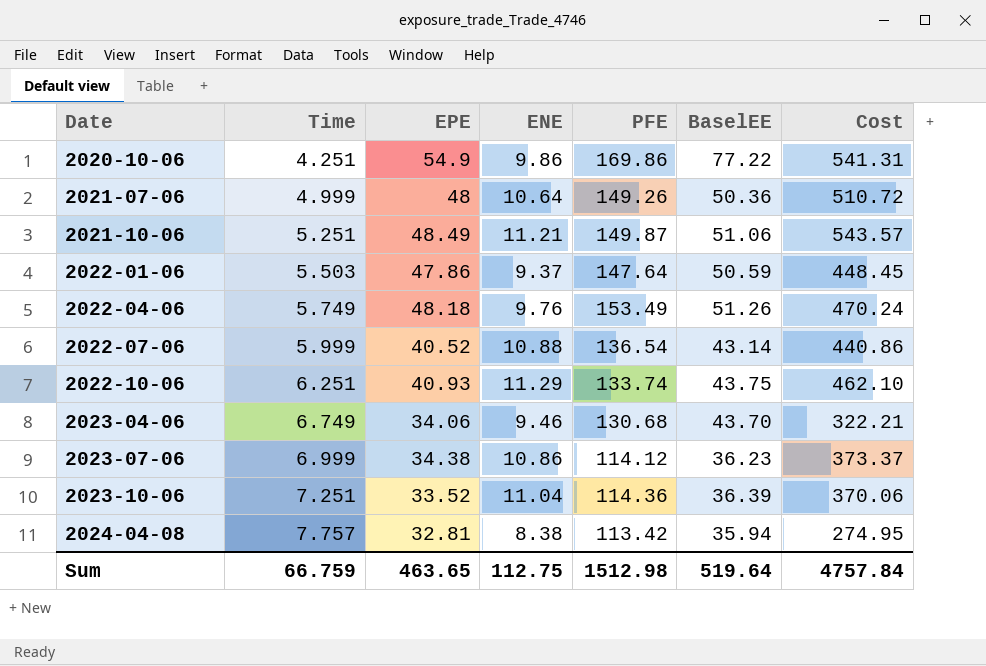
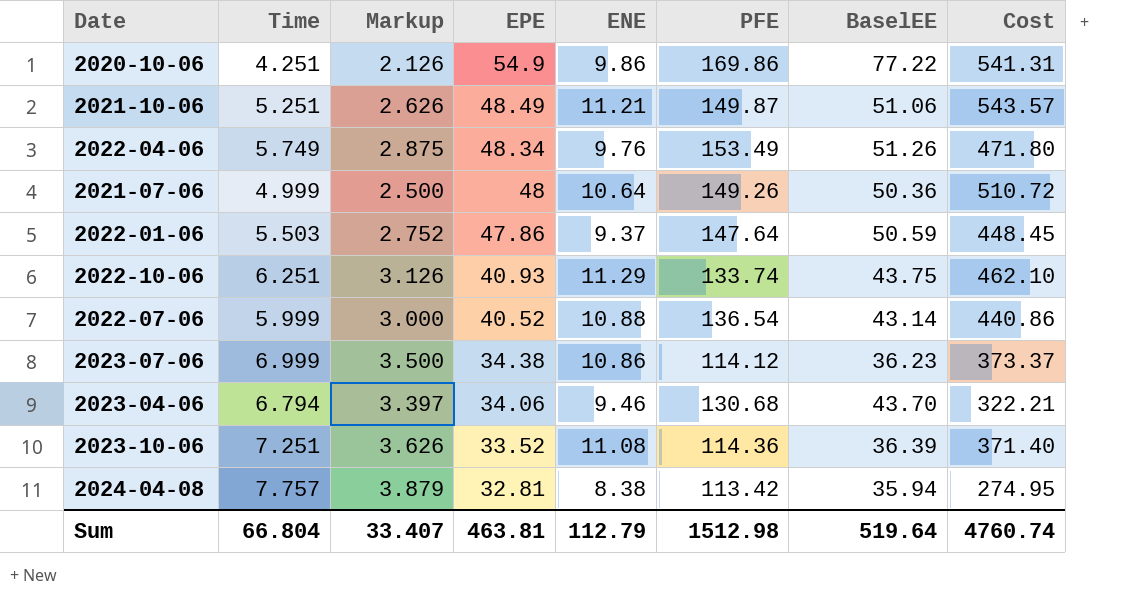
row order: Date ascending -> EPE descending
column Markup | formula: none -> [Time] * 0.5
2022-04-06 | EPE: 48.18 -> 48.34
2022-04-06 | Cost: 470.24 -> 471.80
2023-04-06 | Time: 6.749 -> 6.794
2023-10-06 | ENE: 11.04 -> 11.08
2023-10-06 | Cost: 370.06 -> 371.40
Sum | Time: 66.759 -> 66.804
Sum | EPE: 463.65 -> 463.81
Sum | ENE: 112.75 -> 112.79
Sum | Cost: 4757.84 -> 4760.74

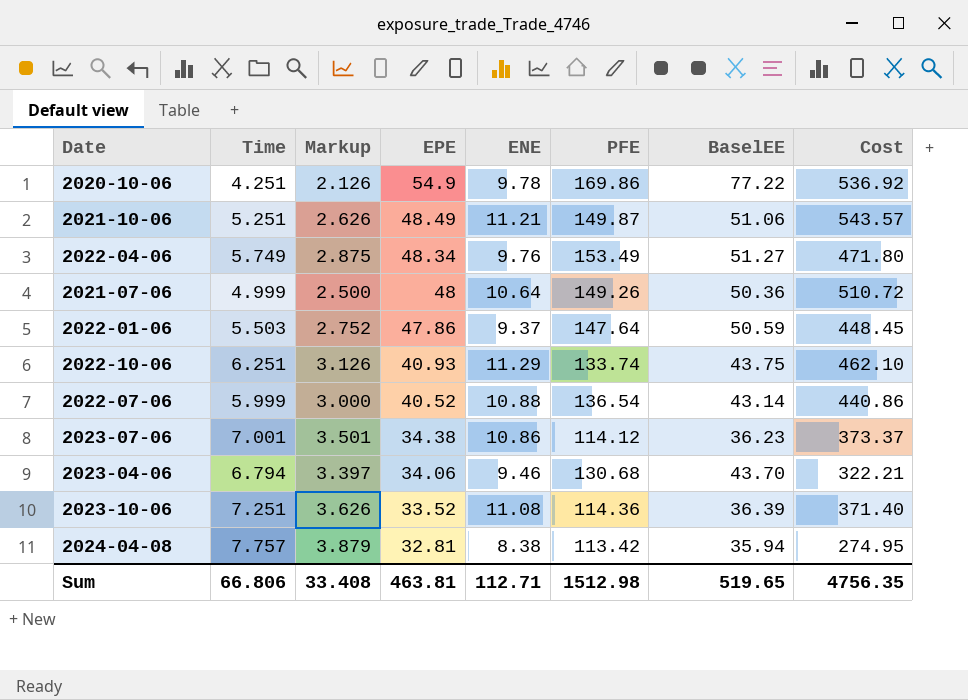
2020-10-06 | ENE: 9.86 -> 9.78
2020-10-06 | Cost: 541.31 -> 536.92
2022-04-06 | BaselEE: 51.26 -> 51.27
2023-07-06 | Time: 6.999 -> 7.001
2023-07-06 | Markup: 3.500 -> 3.501
Sum | Time: 66.804 -> 66.806
Sum | Markup: 33.407 -> 33.408
Sum | ENE: 112.79 -> 112.71
Sum | BaselEE: 519.64 -> 519.65
Sum | Cost: 4760.74 -> 4756.35

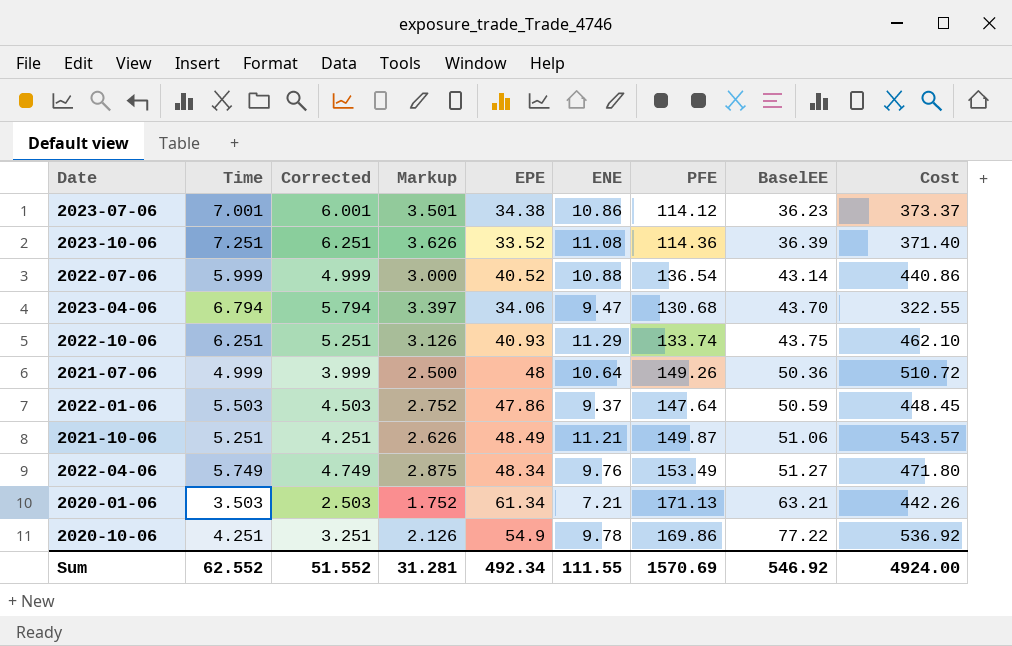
row order: EPE descending -> BaselEE ascending
column Corrected | formula: none -> [Time] - 1
row 2024-04-08: 7.757 | 3.879 | 32.81 | 8.38 | 113.42 | 35.94 | 274.95 -> none
2023-04-06 | ENE: 9.46 -> 9.47
2023-04-06 | Cost: 322.21 -> 322.55
row 2020-01-06: none -> 3.503 | 2.503 | 1.752 | 61.34 | 7.21 | 171.13 | 63.21 | 442.26
Sum | Time: 66.806 -> 62.552
Sum | Markup: 33.408 -> 31.281
Sum | EPE: 463.81 -> 492.34
Sum | ENE: 112.71 -> 111.55
Sum | PFE: 1512.98 -> 1570.69
Sum | BaselEE: 519.65 -> 546.92
Sum | Cost: 4756.35 -> 4924.00

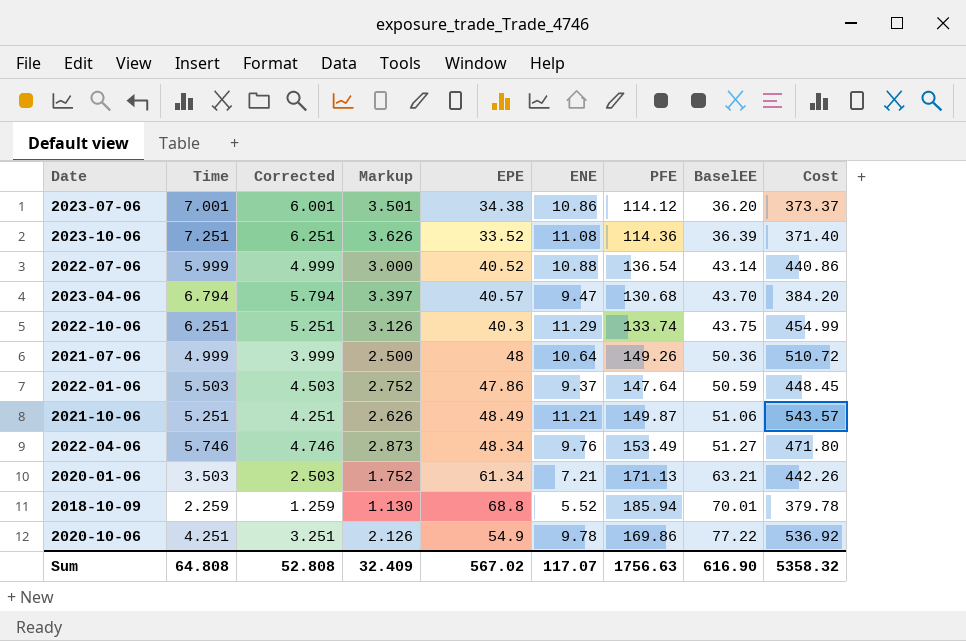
2023-07-06 | BaselEE: 36.23 -> 36.20
2023-04-06 | EPE: 34.06 -> 40.57
2023-04-06 | Cost: 322.55 -> 384.20
2022-10-06 | EPE: 40.93 -> 40.3
2022-10-06 | Cost: 462.10 -> 454.99
2022-04-06 | Time: 5.749 -> 5.746
2022-04-06 | Corrected: 4.749 -> 4.746
2022-04-06 | Markup: 2.875 -> 2.873
row 2018-10-09: none -> 2.259 | 1.259 | 1.130 | 68.8 | 5.52 | 185.94 | 70.01 | 379.78
Sum | Time: 62.552 -> 64.808
Sum | Corrected: 51.552 -> 52.808
Sum | Markup: 31.281 -> 32.409
Sum | EPE: 492.34 -> 567.02
Sum | ENE: 111.55 -> 117.07
Sum | PFE: 1570.69 -> 1756.63
Sum | BaselEE: 546.92 -> 616.90
Sum | Cost: 4924.00 -> 5358.32

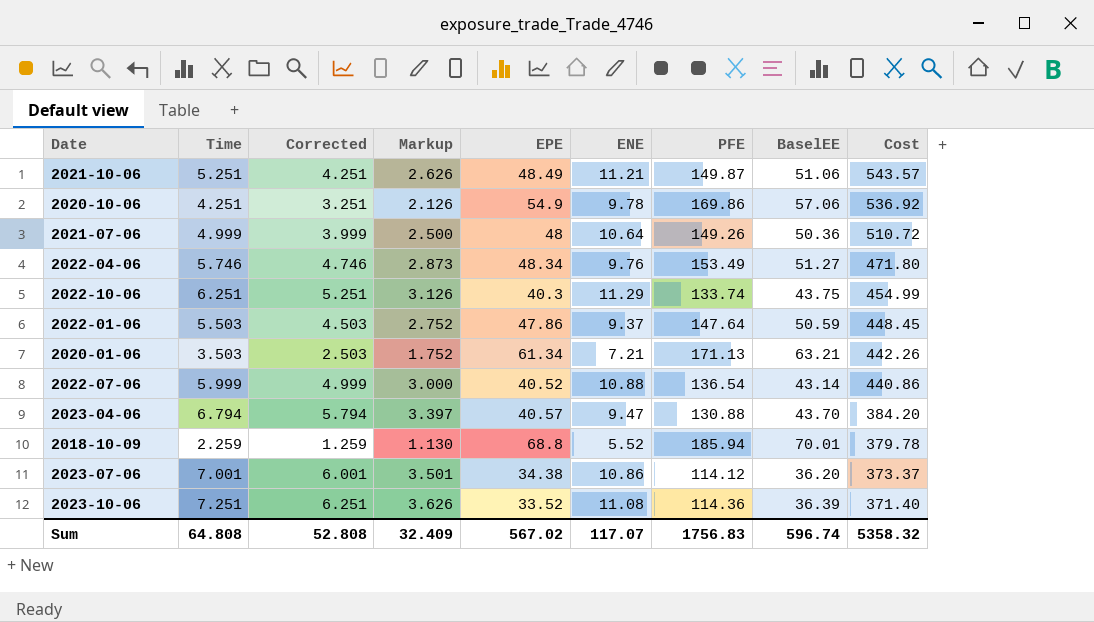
row order: BaselEE ascending -> Cost descending
2020-10-06 | BaselEE: 77.22 -> 57.06
2023-04-06 | PFE: 130.68 -> 130.88
Sum | PFE: 1756.63 -> 1756.83
Sum | BaselEE: 616.90 -> 596.74

